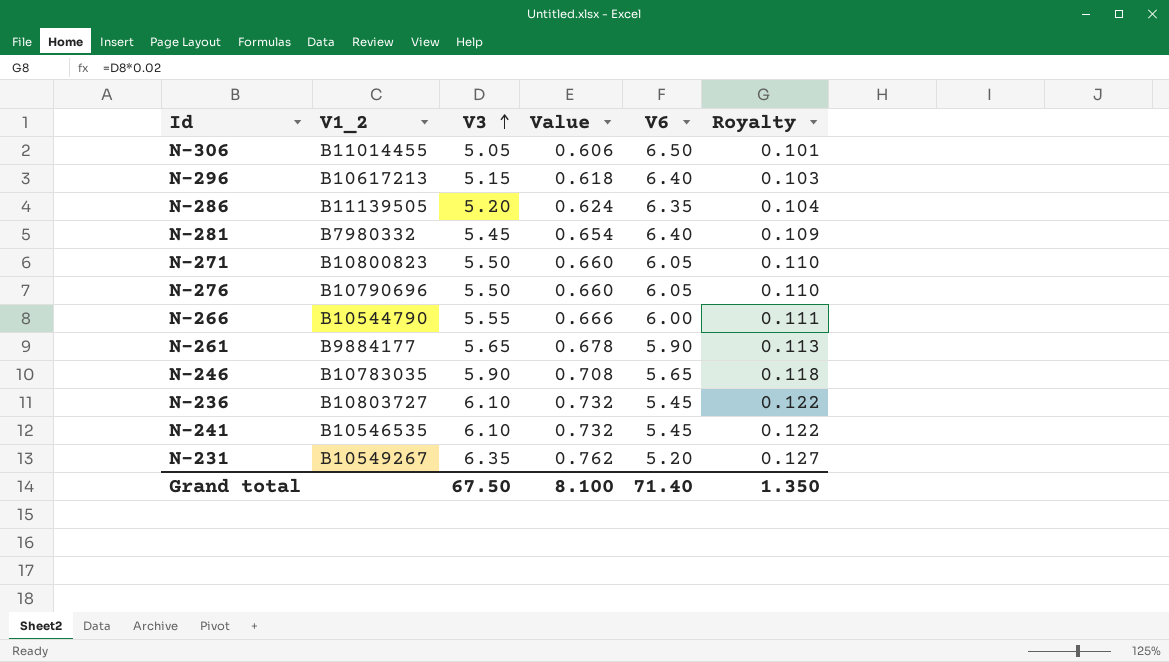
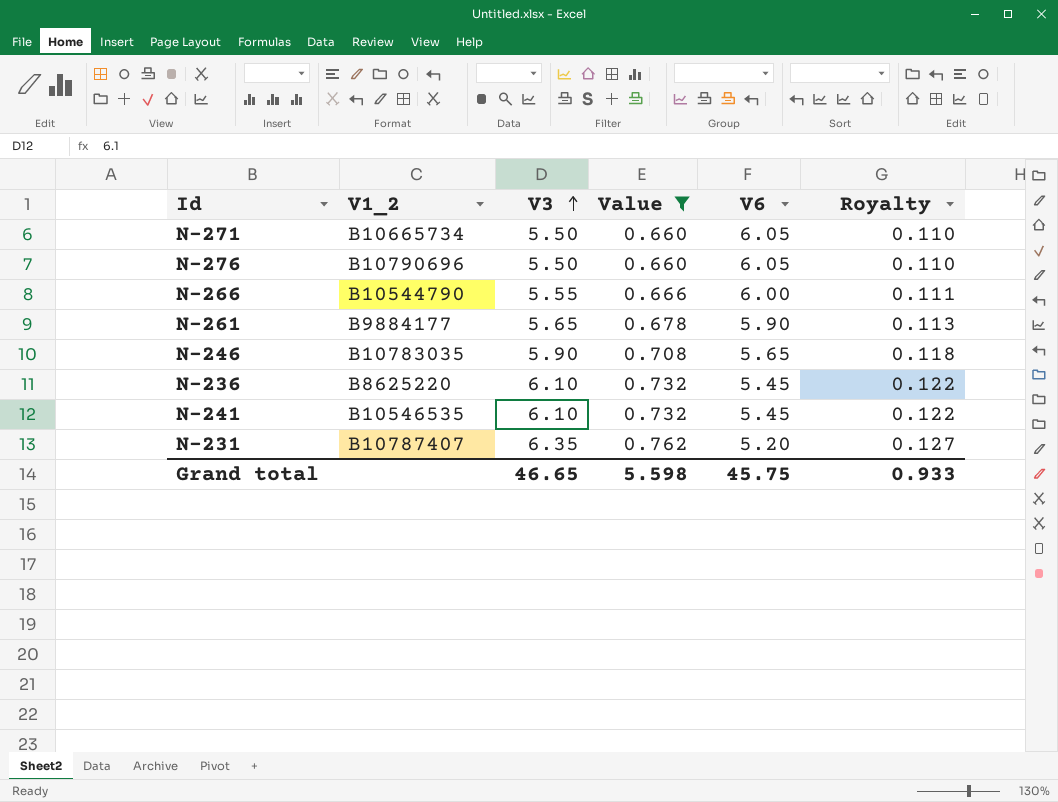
filter: none -> Value >= 0.660
N-271 | V1_2: B10800823 -> B10665734
N-236 | V1_2: B10803727 -> B8625220
N-231 | V1_2: B10549267 -> B10787407
Grand total | V3: 67.50 -> 46.65
Grand total | Value: 8.100 -> 5.598
Grand total | V6: 71.40 -> 45.75
Grand total | Royalty: 1.350 -> 0.933

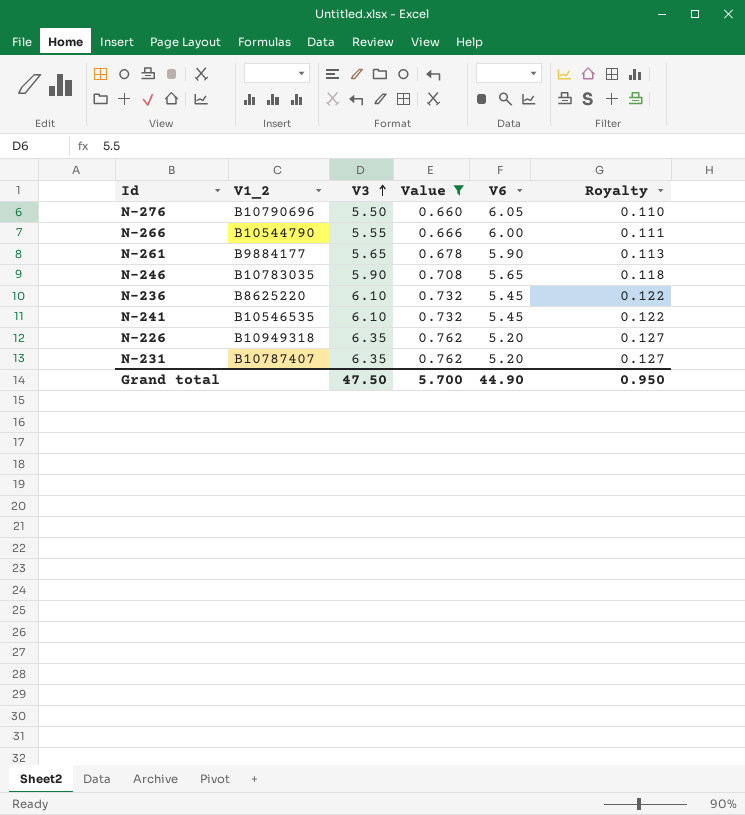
row N-271: B10665734 | 5.50 | 0.660 | 6.05 | 0.110 -> none
row N-226: none -> B10949318 | 6.35 | 0.762 | 5.20 | 0.127
Grand total | V3: 46.65 -> 47.50
Grand total | Value: 5.598 -> 5.700
Grand total | V6: 45.75 -> 44.90
Grand total | Royalty: 0.933 -> 0.950

